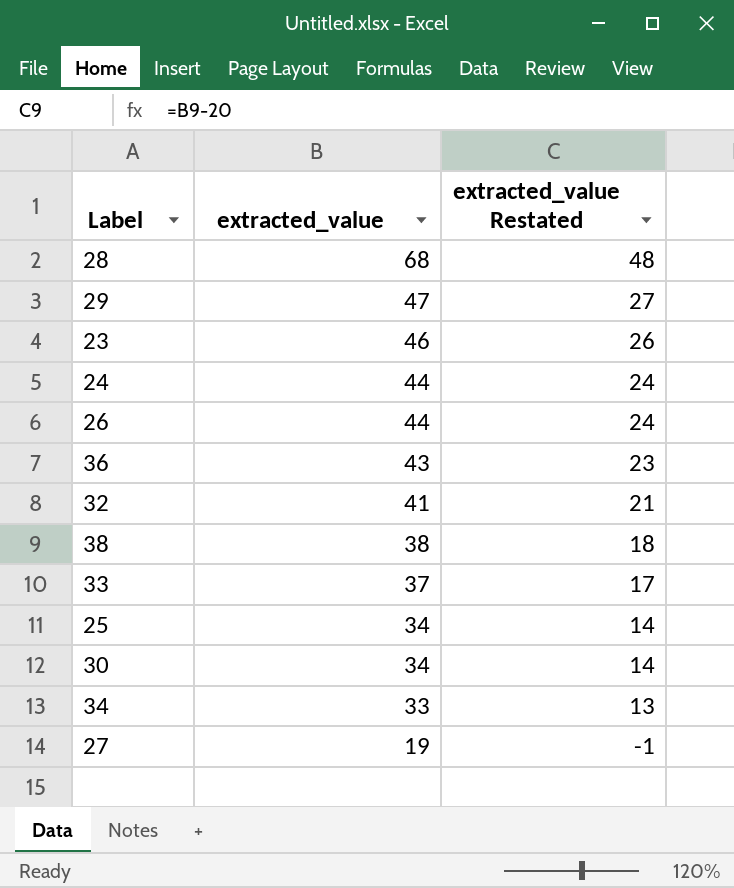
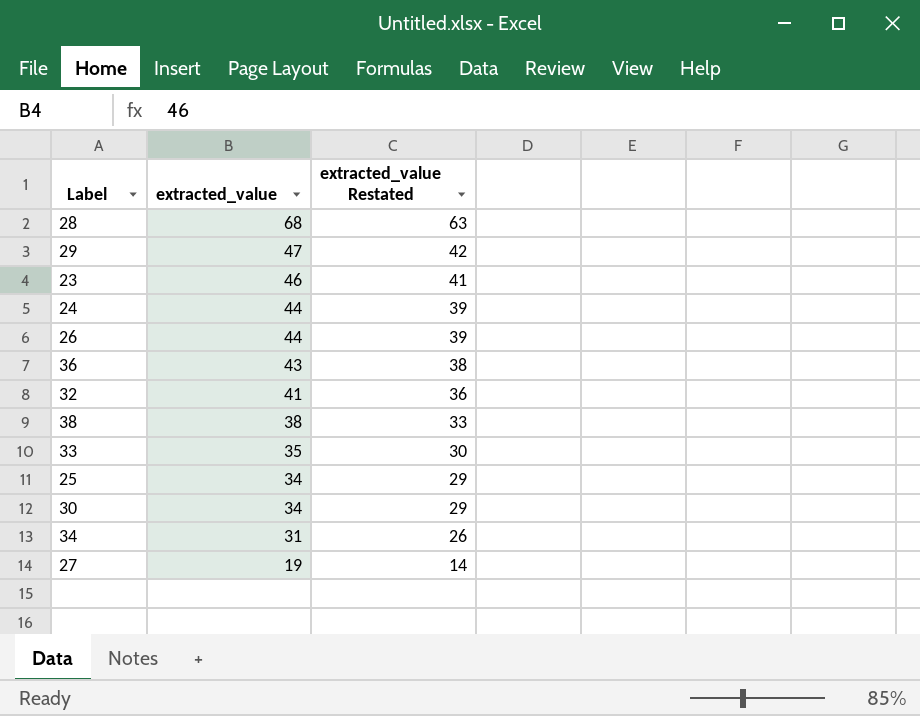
column extracted_value Restated | formula: [extracted_value] - 20 -> [extracted_value] - 5
33 | extracted_value: 37 -> 35
34 | extracted_value: 33 -> 31

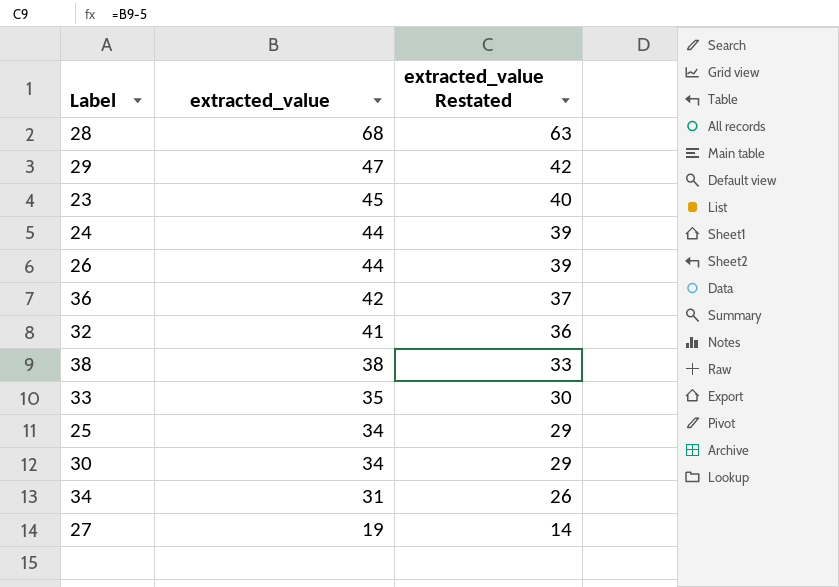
23 | extracted_value: 46 -> 45
23 | extracted_value Restated: 41 -> 40
36 | extracted_value: 43 -> 42
36 | extracted_value Restated: 38 -> 37

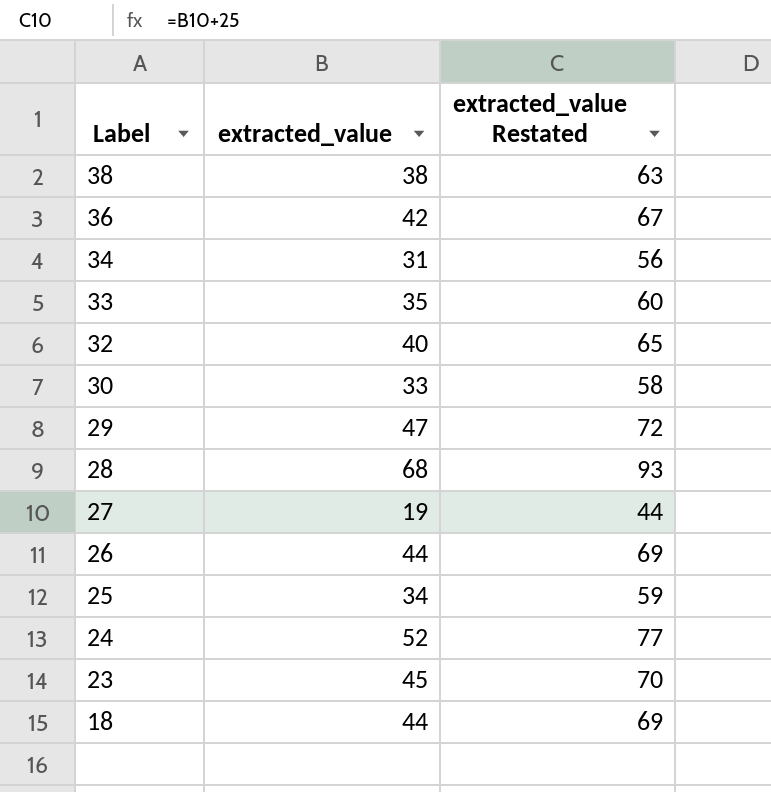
row order: extracted_value descending -> Label descending
column extracted_value Restated | formula: [extracted_value] - 5 -> [extracted_value] + 25
32 | extracted_value: 41 -> 40
30 | extracted_value: 34 -> 33
24 | extracted_value: 44 -> 52
row 18: none -> 44 | 69

